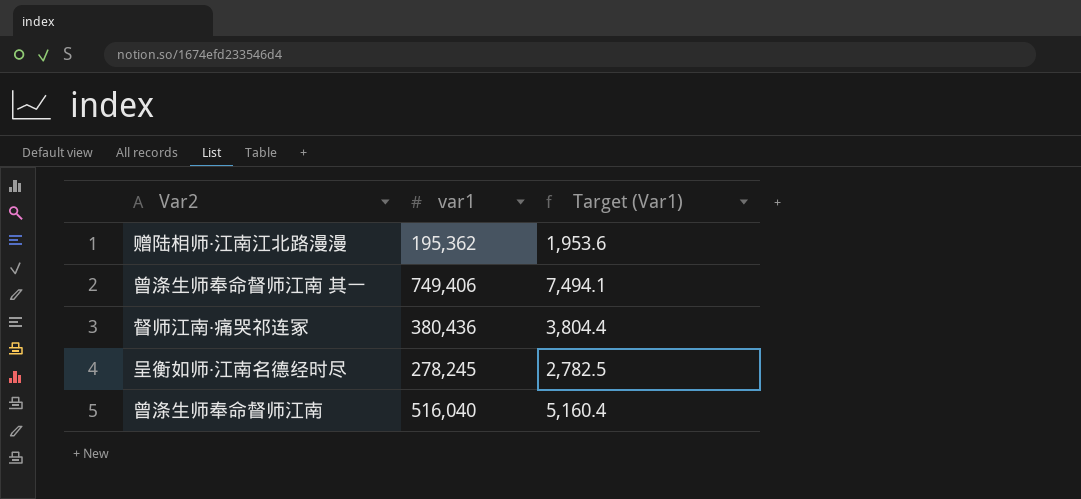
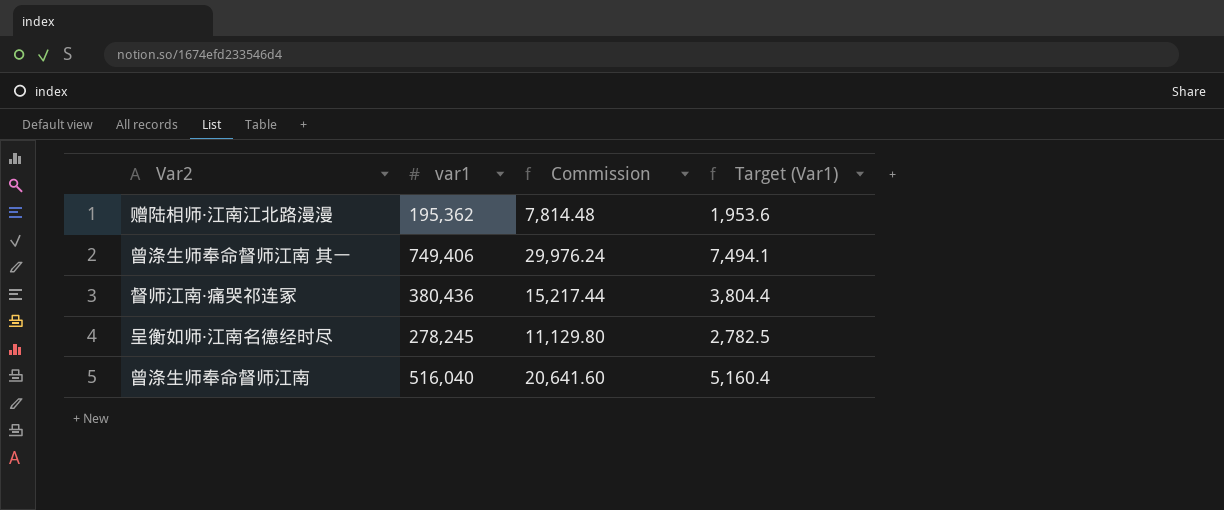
column Commission | formula: none -> [var1] * 0.04

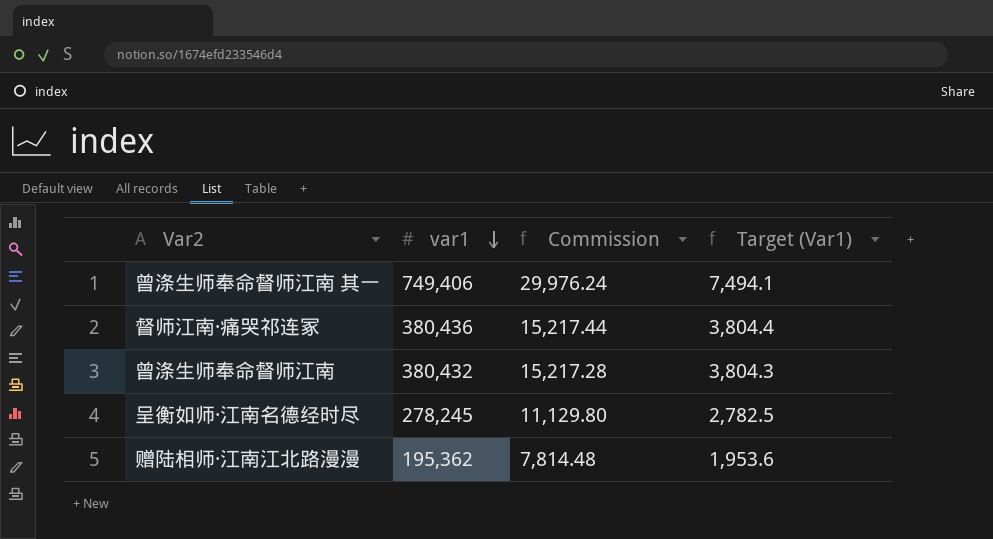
row order: none -> var1 descending
曾涤生师奉命督师江南 | var1: 516,040 -> 380,432
曾涤生师奉命督师江南 | Commission: 20,641.60 -> 15,217.28
曾涤生师奉命督师江南 | Target (Var1): 5,160.4 -> 3,804.3

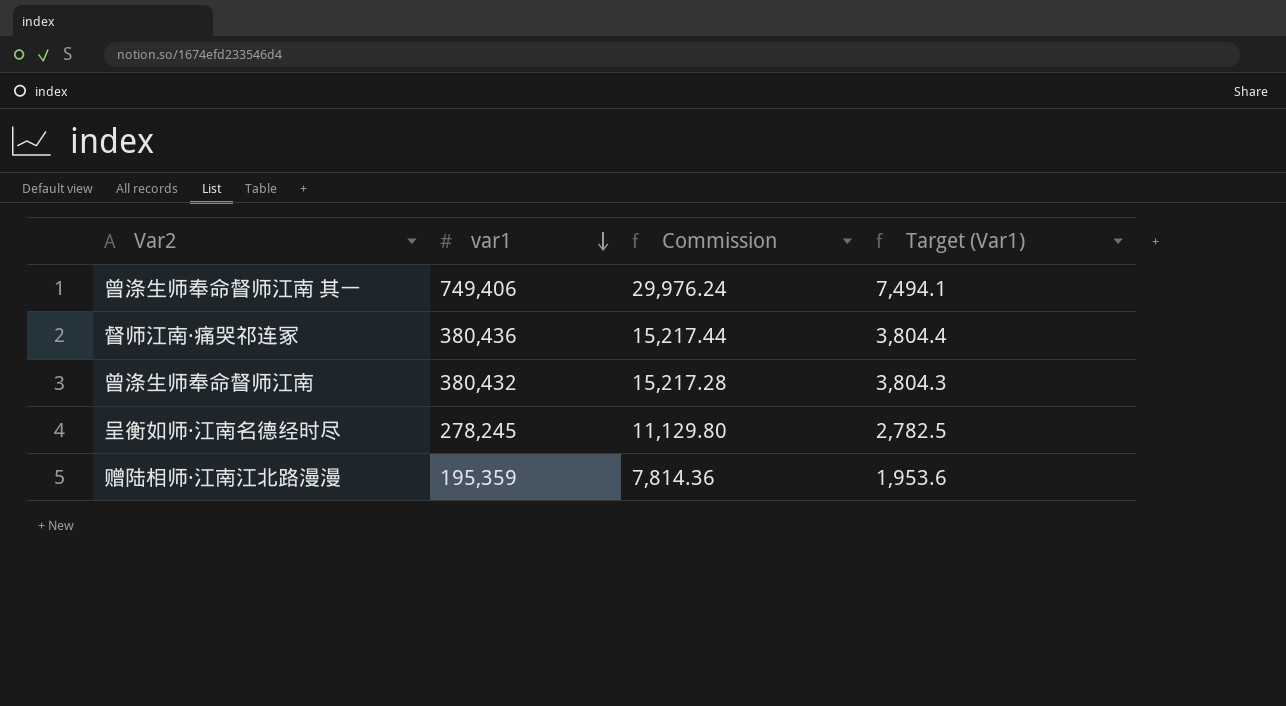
赠陆相师·江南江北路漫漫 | var1: 195,362 -> 195,359
赠陆相师·江南江北路漫漫 | Commission: 7,814.48 -> 7,814.36

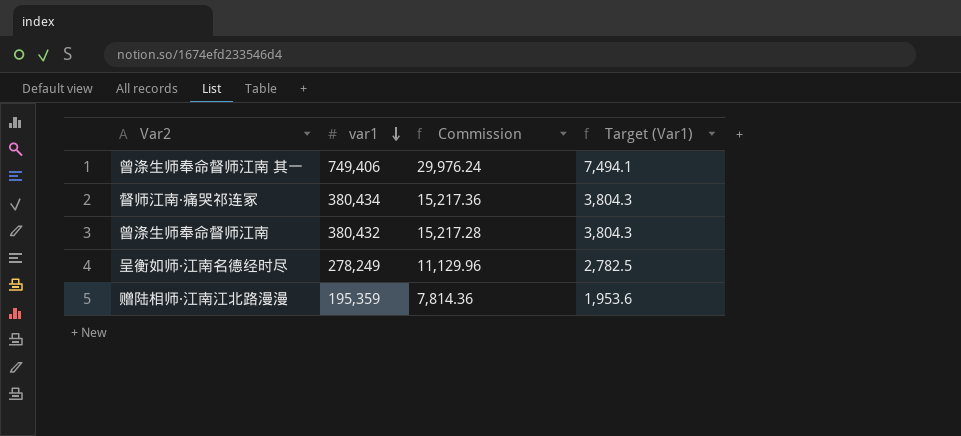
督师江南·痛哭祁连冢 | var1: 380,436 -> 380,434
督师江南·痛哭祁连冢 | Commission: 15,217.44 -> 15,217.36
督师江南·痛哭祁连冢 | Target (Var1): 3,804.4 -> 3,804.3
呈衡如师·江南名德经时尽 | var1: 278,245 -> 278,249
呈衡如师·江南名德经时尽 | Commission: 11,129.80 -> 11,129.96

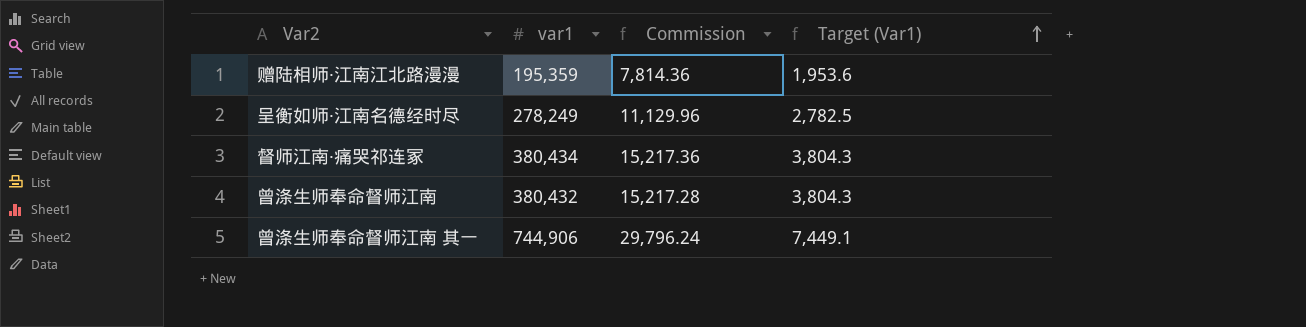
row order: var1 descending -> Target (Var1) ascending
曾涤生师奉命督师江南 其一 | var1: 749,406 -> 744,906
曾涤生师奉命督师江南 其一 | Commission: 29,976.24 -> 29,796.24
曾涤生师奉命督师江南 其一 | Target (Var1): 7,494.1 -> 7,449.1

